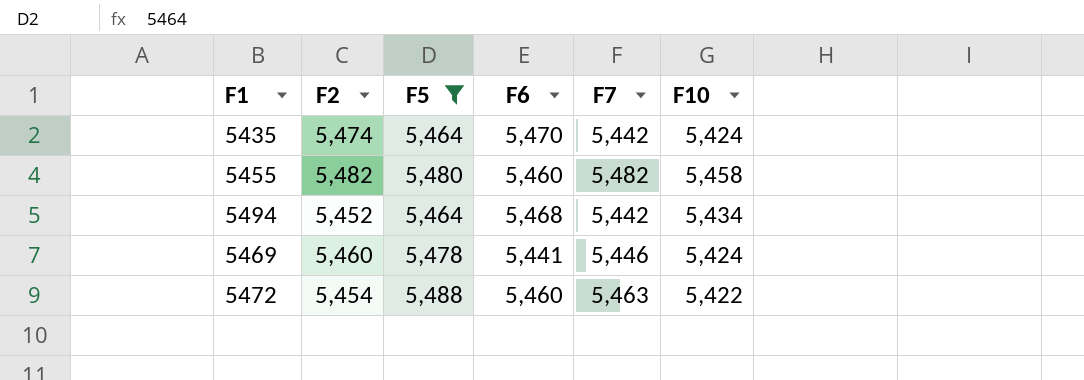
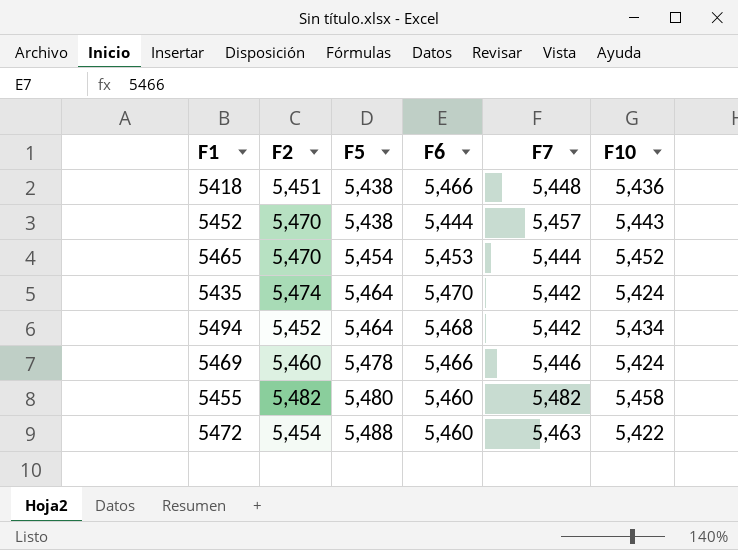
filter: F5 >= 5,464 -> none
row order: none -> F5 ascending
5469 | F6: 5,441 -> 5,466

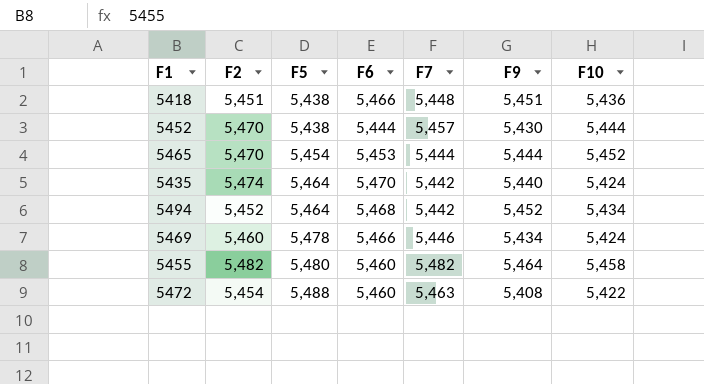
column F9 | position: none -> 6
5452 | F10: 5,443 -> 5,444

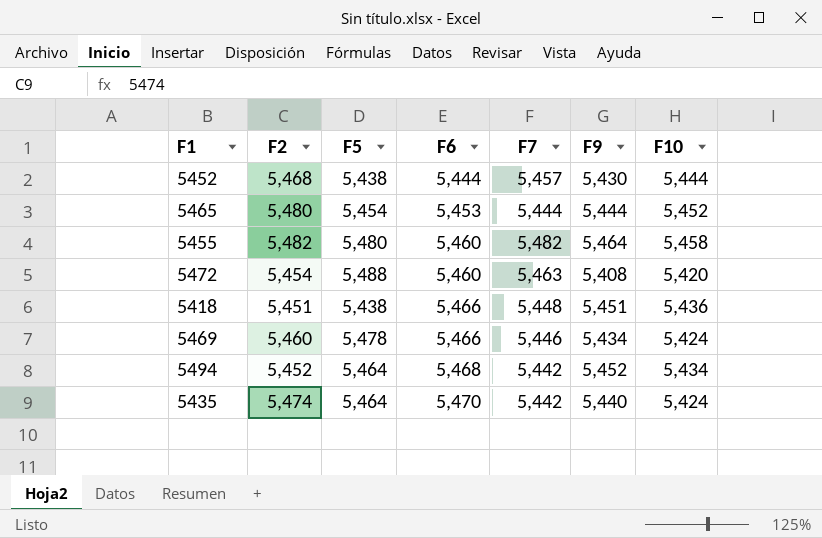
row order: F5 ascending -> F6 ascending
5452 | F2: 5,470 -> 5,468
5465 | F2: 5,470 -> 5,480
5472 | F10: 5,422 -> 5,420

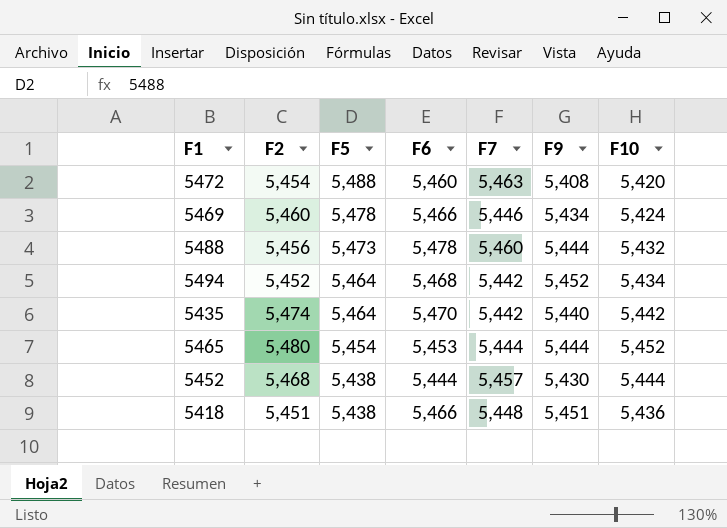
row order: F6 ascending -> F5 descending
row 5455: 5,482 | 5,480 | 5,460 | 5,482 | 5,464 | 5,458 -> none
row 5488: none -> 5,456 | 5,473 | 5,478 | 5,460 | 5,444 | 5,432
5435 | F10: 5,424 -> 5,442

